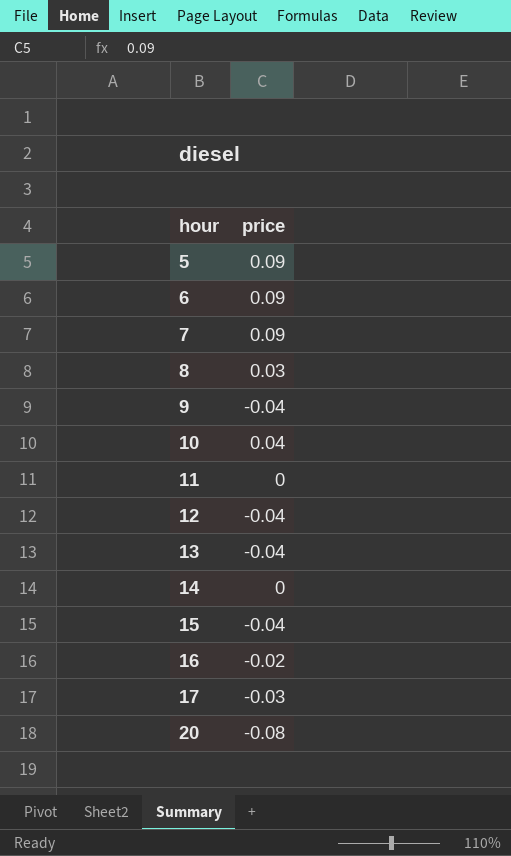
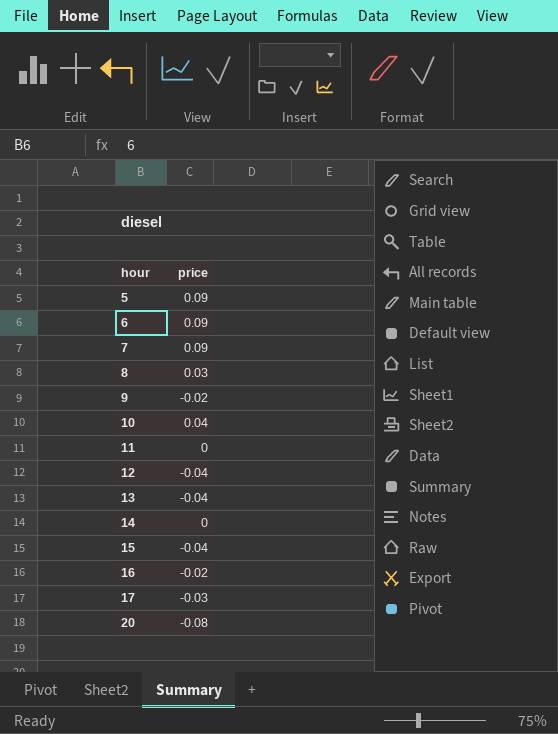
9 | price: -0.04 -> -0.02

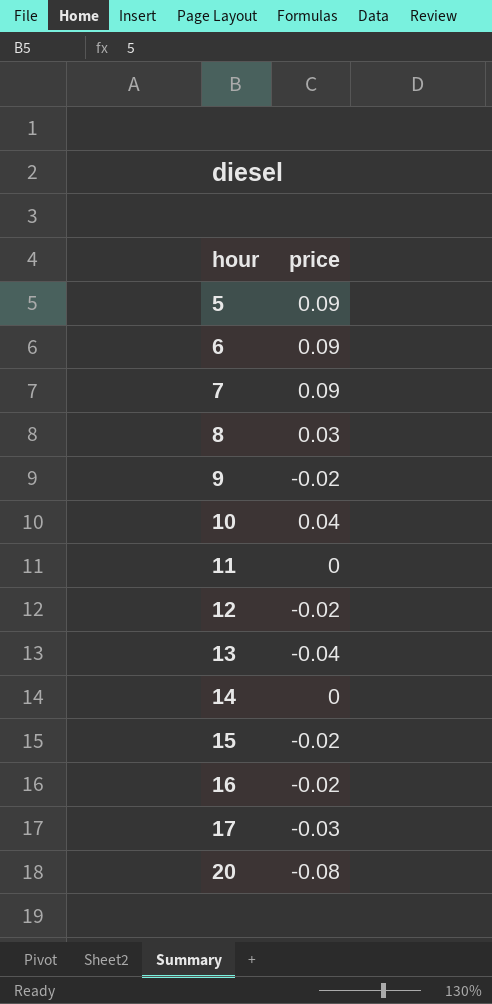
12 | price: -0.04 -> -0.02
15 | price: -0.04 -> -0.02

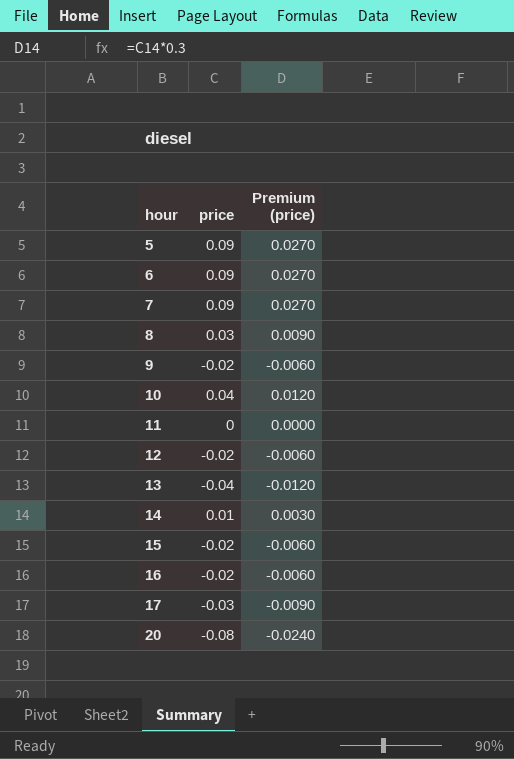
column Premium (price) | formula: none -> [price] * 0.3
14 | price: 0 -> 0.01

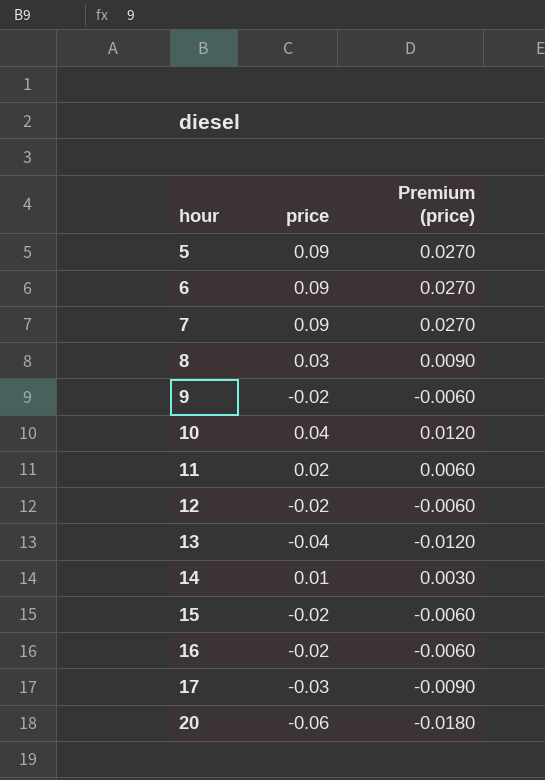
11 | price: 0 -> 0.02
11 | Premium (price): 0.0000 -> 0.0060
20 | price: -0.08 -> -0.06
20 | Premium (price): -0.0240 -> -0.0180

